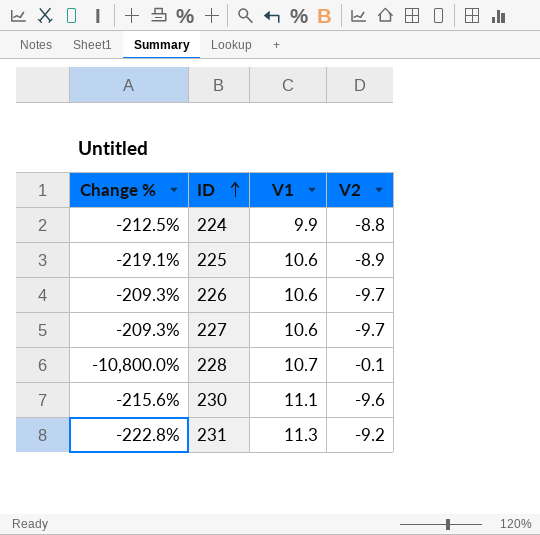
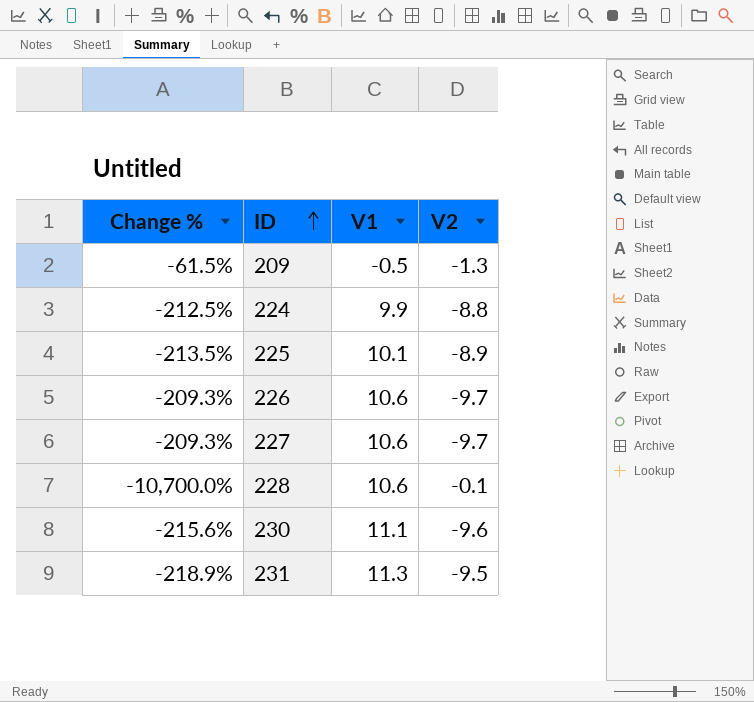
row 209: none -> -61.5% | -0.5 | -1.3
225 | Change %: -219.1% -> -213.5%
225 | V1: 10.6 -> 10.1
228 | Change %: -10,800.0% -> -10,700.0%
228 | V1: 10.7 -> 10.6
231 | Change %: -222.8% -> -218.9%
231 | V2: -9.2 -> -9.5

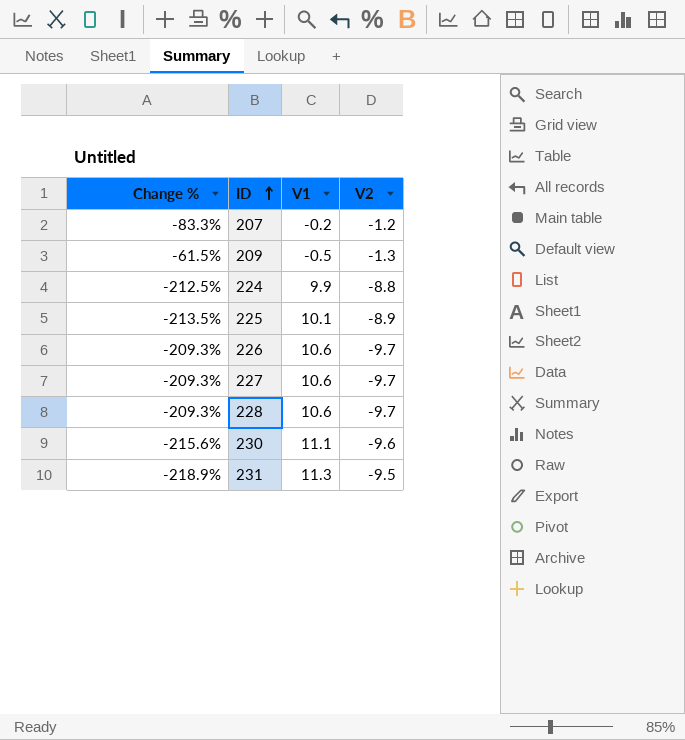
row 207: none -> -83.3% | -0.2 | -1.2
228 | Change %: -10,700.0% -> -209.3%
228 | V2: -0.1 -> -9.7

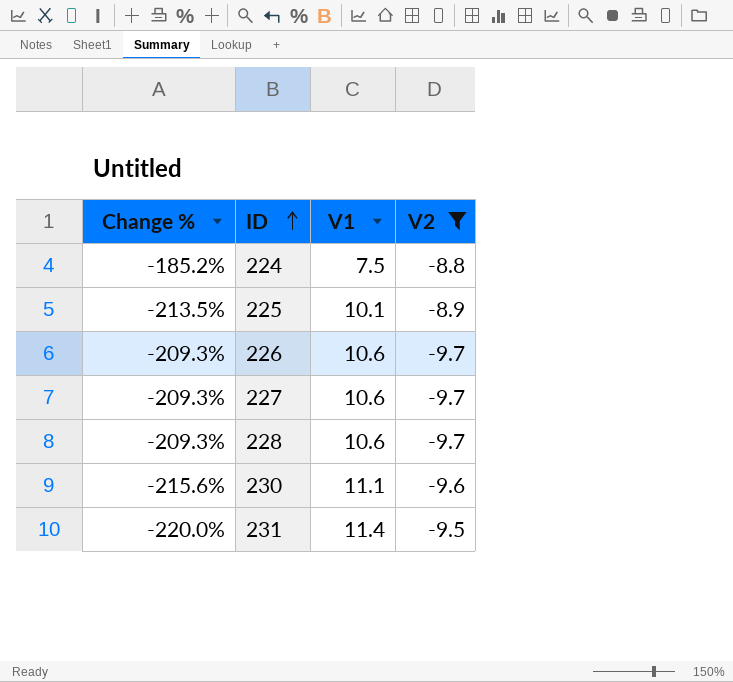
filter: none -> V2 <= -8.8
224 | Change %: -212.5% -> -185.2%
224 | V1: 9.9 -> 7.5
231 | Change %: -218.9% -> -220.0%
231 | V1: 11.3 -> 11.4

